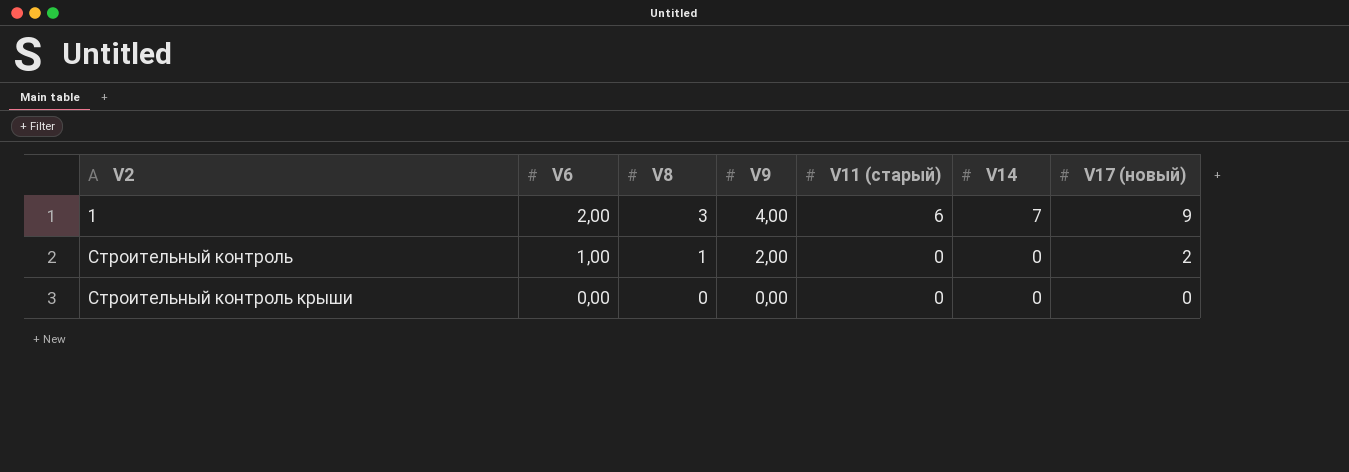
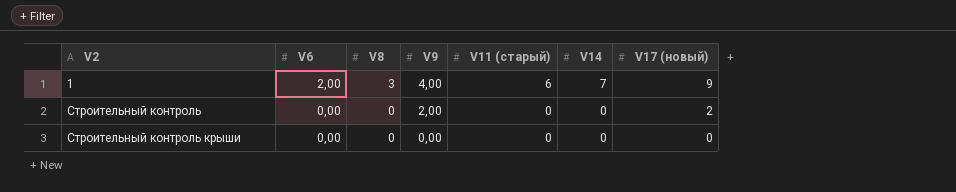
Строительный контроль | V6: 1,00 -> 0,00
Строительный контроль | V8: 1 -> 0

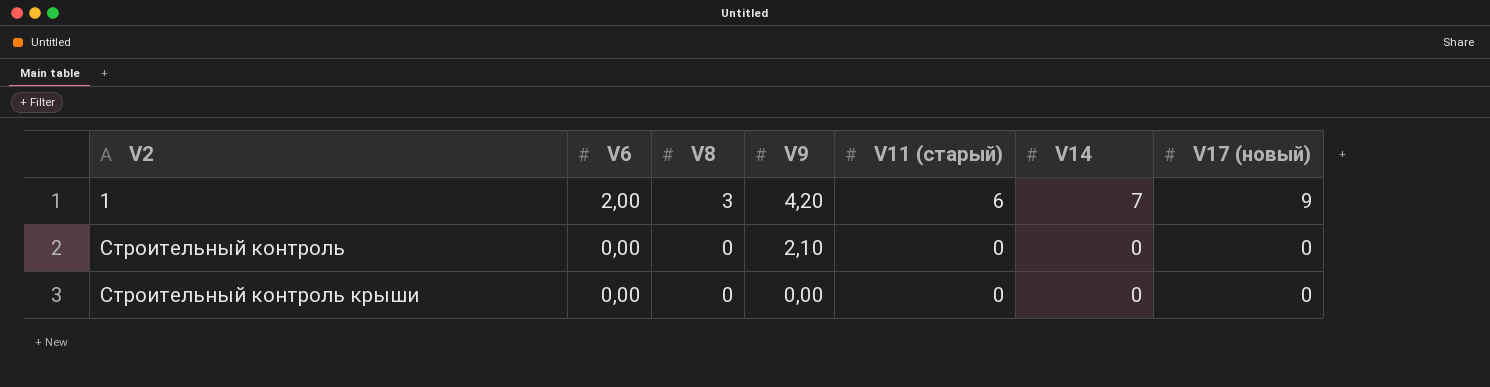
1 | V9: 4,00 -> 4,20
Строительный контроль | V9: 2,00 -> 2,10
Строительный контроль | V17 (новый): 2 -> 0

